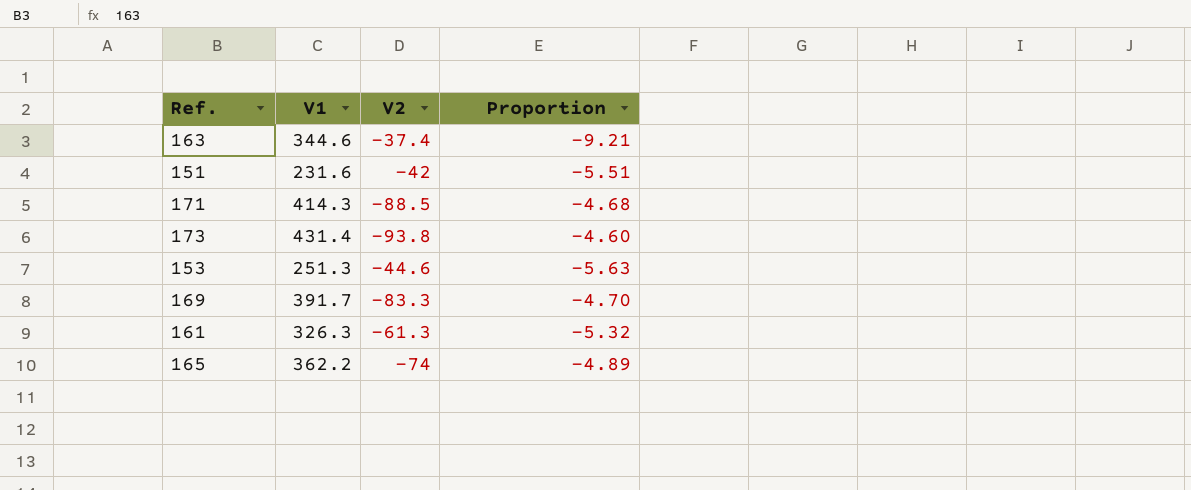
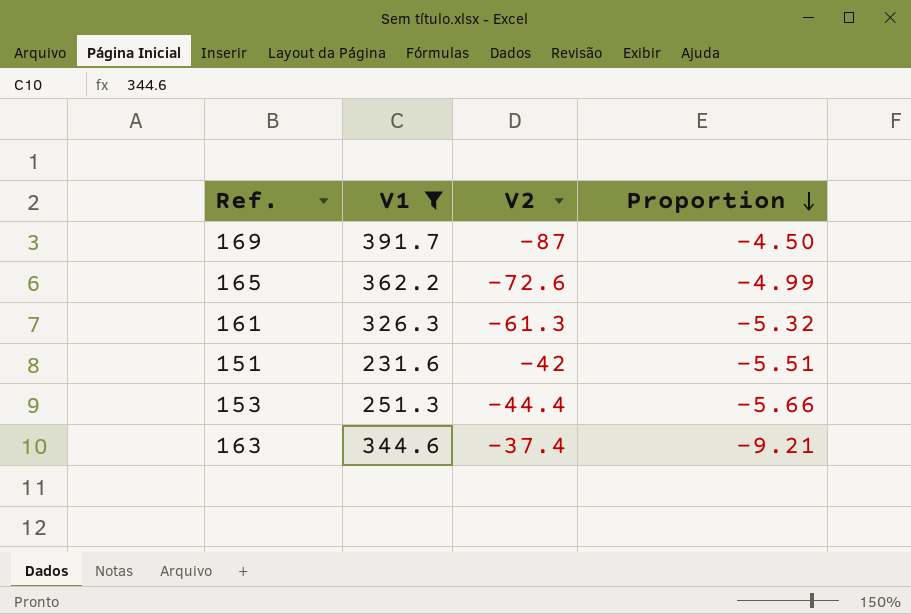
filter: none -> V1 <= 391.7
row order: none -> Proportion descending
169 | V2: -83.3 -> -87
169 | Proportion: -4.70 -> -4.50
165 | V2: -74 -> -72.6
165 | Proportion: -4.89 -> -4.99
153 | V2: -44.6 -> -44.4
153 | Proportion: -5.63 -> -5.66

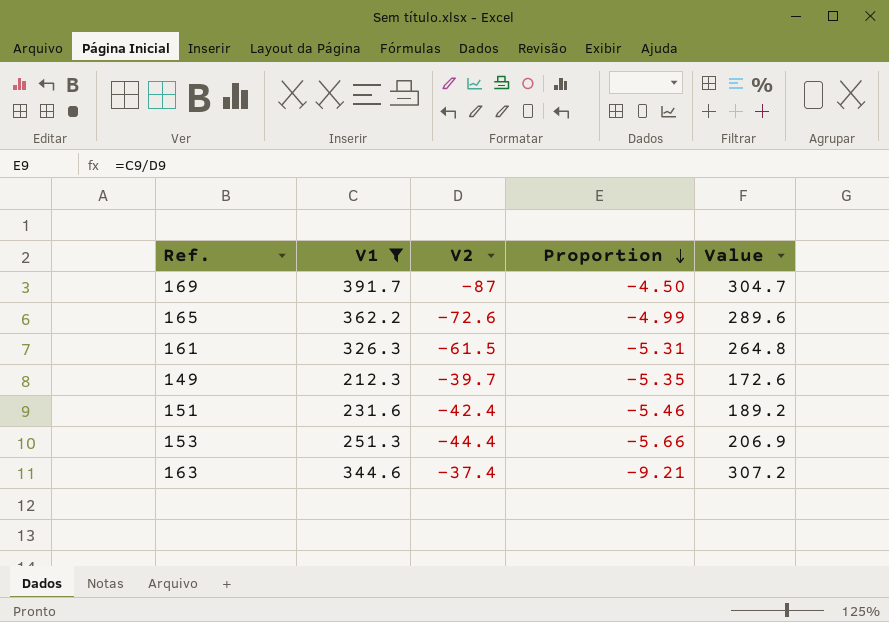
column Value | formula: none -> [V1] + [V2]
161 | V2: -61.3 -> -61.5
161 | Proportion: -5.32 -> -5.31
row 149: none -> 212.3 | -39.7 | -5.35 | 172.6
151 | V2: -42 -> -42.4
151 | Proportion: -5.51 -> -5.46

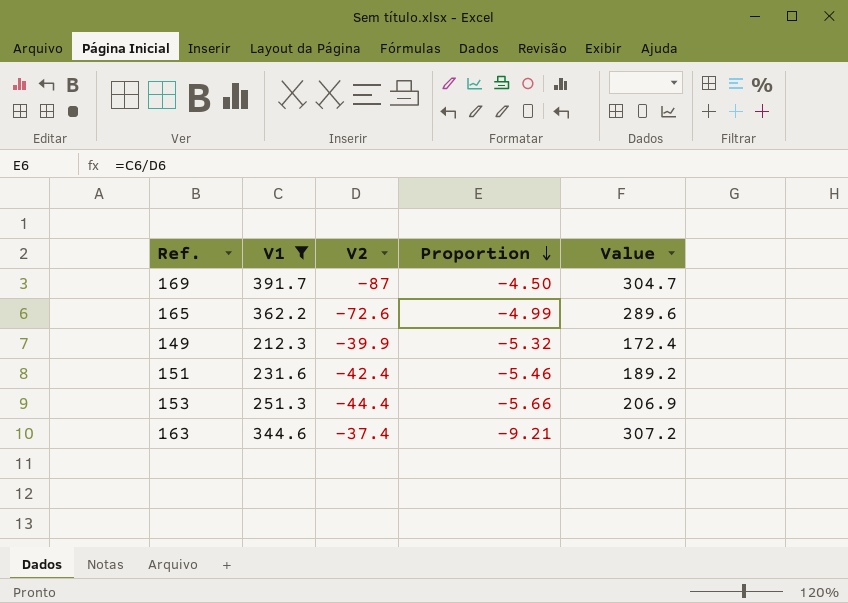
row 161: 326.3 | -61.5 | -5.31 | 264.8 -> none
149 | V2: -39.7 -> -39.9
149 | Proportion: -5.35 -> -5.32
149 | Value: 172.6 -> 172.4

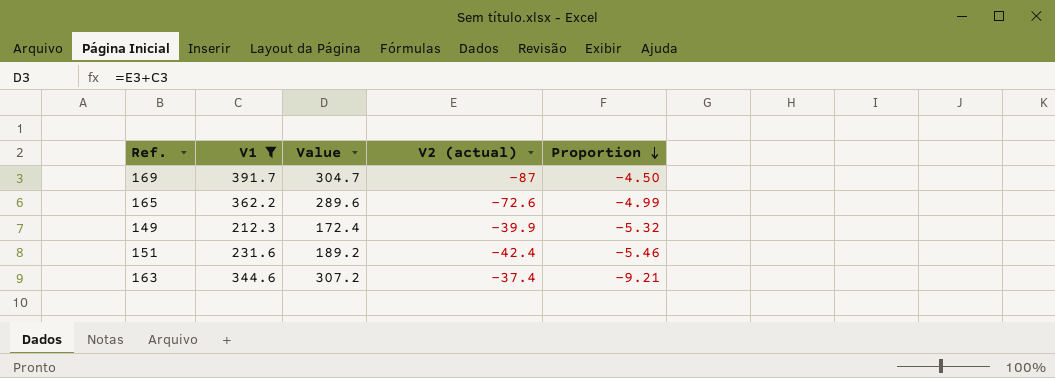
column Value | position: 5 -> 3
column name: V2 -> V2 (actual)
row 153: 251.3 | -44.4 | -5.66 | 206.9 -> none

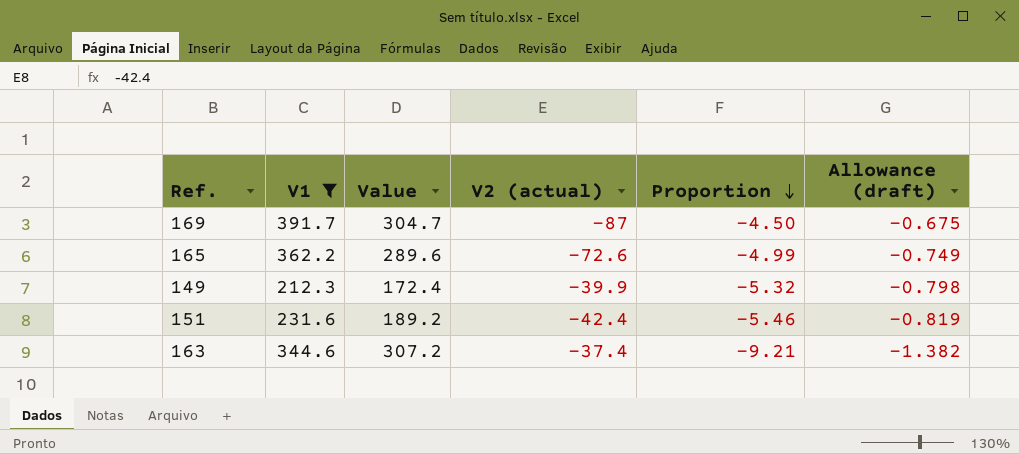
column Allowance (draft) | formula: none -> [Proportion] * 0.15

